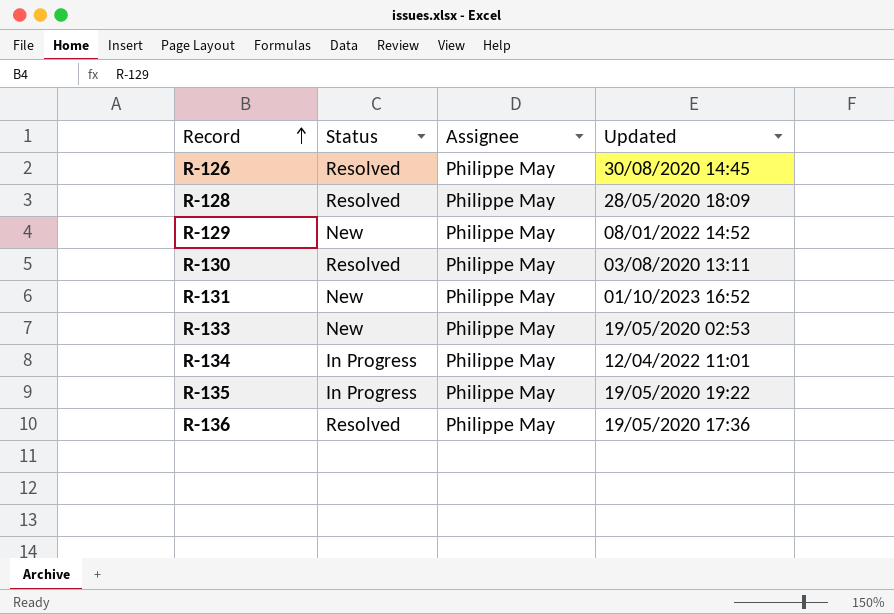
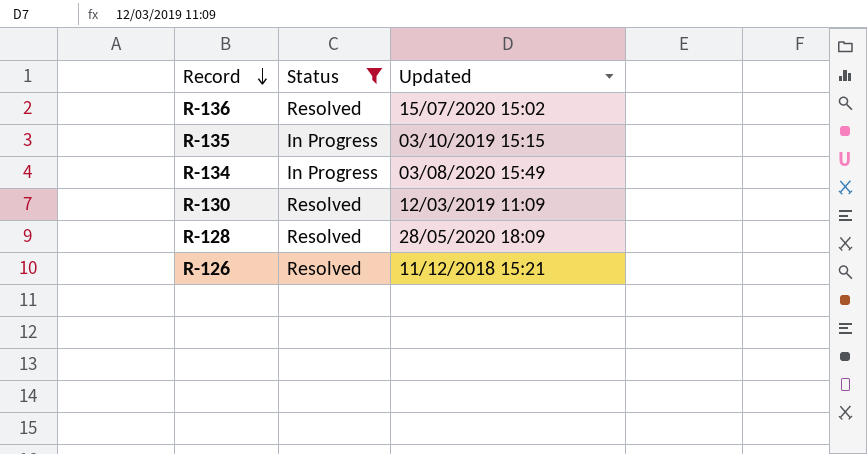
filter: none -> Status != New
row order: Record ascending -> Record descending
column Assignee | position: 3 -> none
R-136 | Updated: 19/05/2020 17:36 -> 15/07/2020 15:02
R-135 | Updated: 19/05/2020 19:22 -> 03/10/2019 15:15
R-134 | Updated: 12/04/2022 11:01 -> 03/08/2020 15:49
R-130 | Updated: 03/08/2020 13:11 -> 12/03/2019 11:09
R-126 | Updated: 30/08/2020 14:45 -> 11/12/2018 15:21

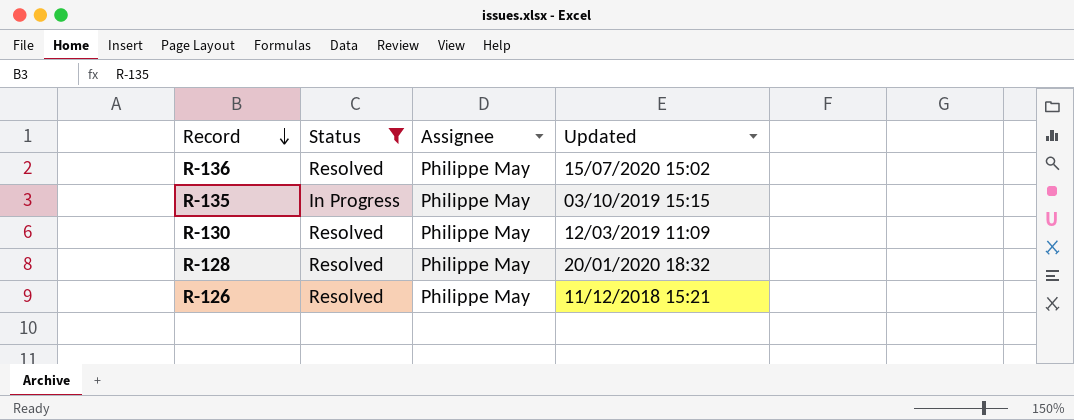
column Assignee | position: none -> 3
row R-134: In Progress | 03/08/2020 15:49 -> none
R-128 | Updated: 28/05/2020 18:09 -> 20/01/2020 18:32

